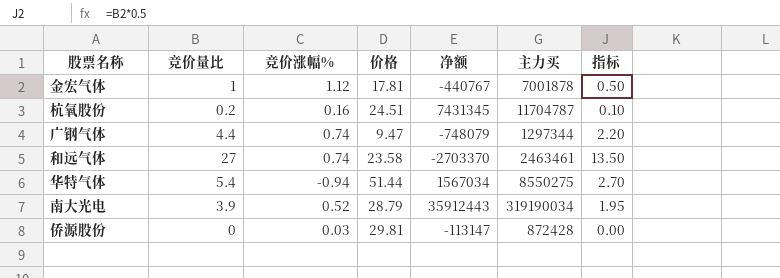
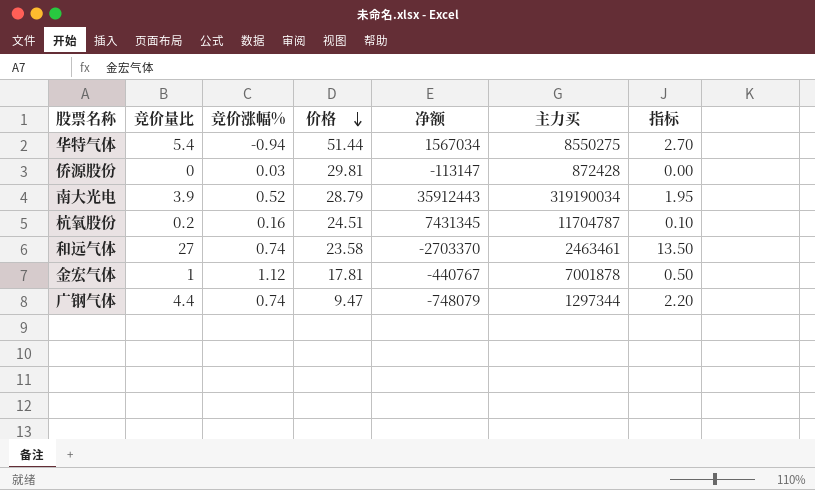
row order: none -> 价格 descending

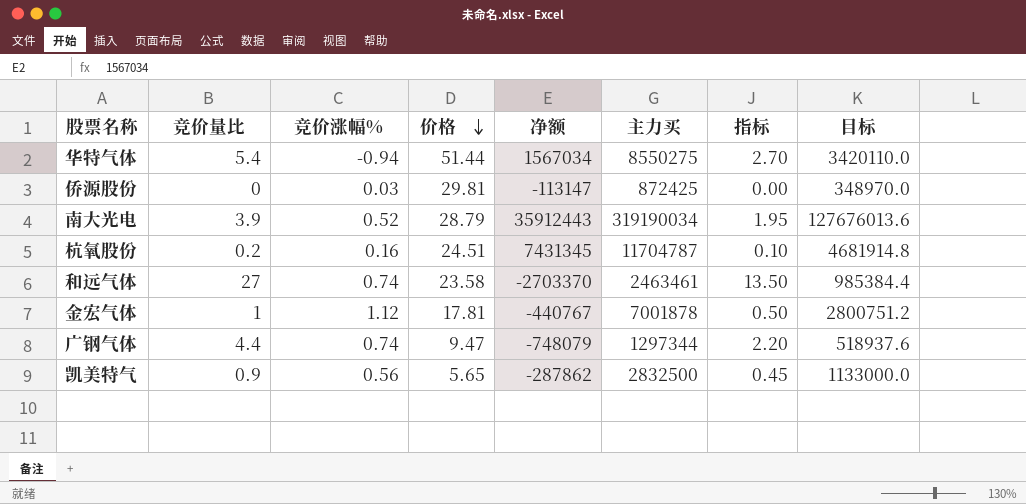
column 目标 | formula: none -> [主力买] * 0.4
侨源股份 | 主力买: 872428 -> 872425
row 凯美特气: none -> 0.9 | 0.56 | 5.65 | -287862 | 2832500 | 0.45 | 1133000.0

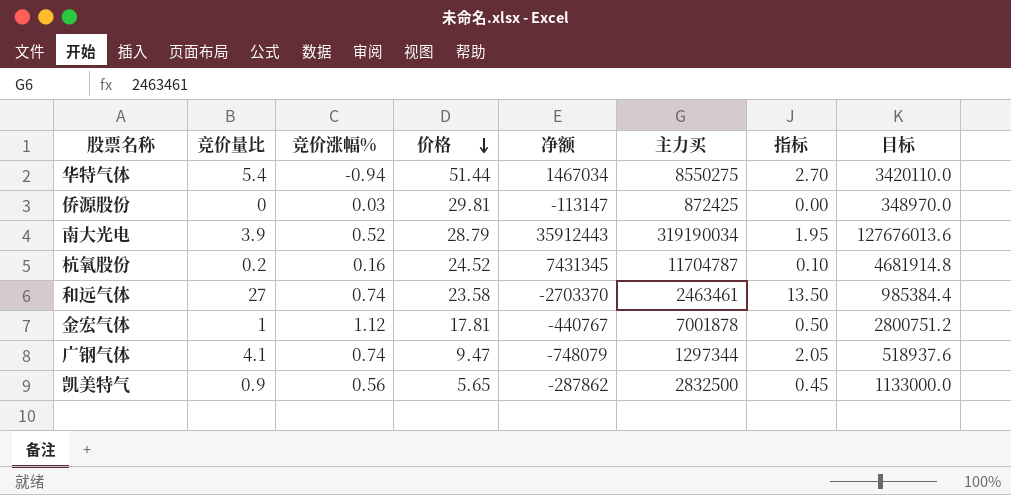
华特气体 | 净额: 1567034 -> 1467034
杭氧股份 | 价格: 24.51 -> 24.52
广钢气体 | 竞价量比: 4.4 -> 4.1
广钢气体 | 指标: 2.20 -> 2.05

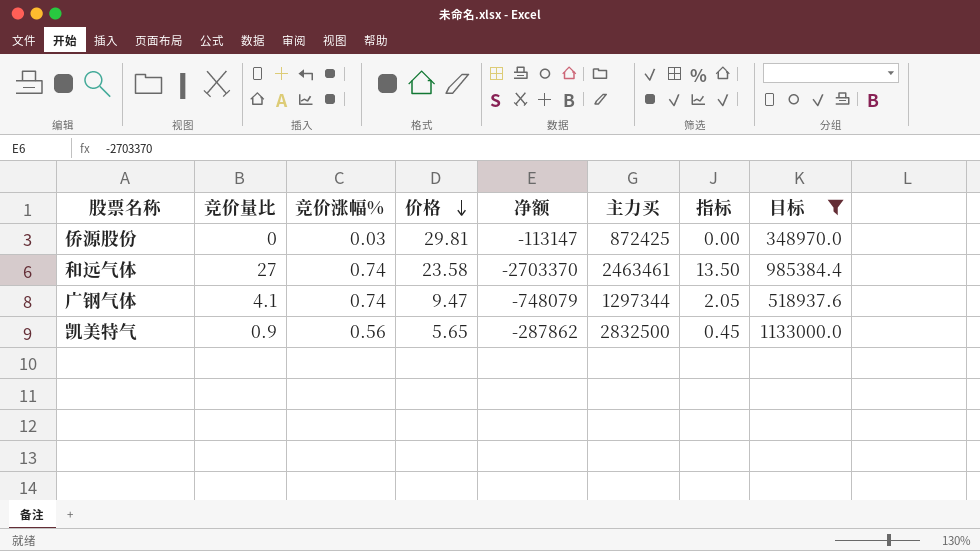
filter: none -> 目标 <= 1133000.0

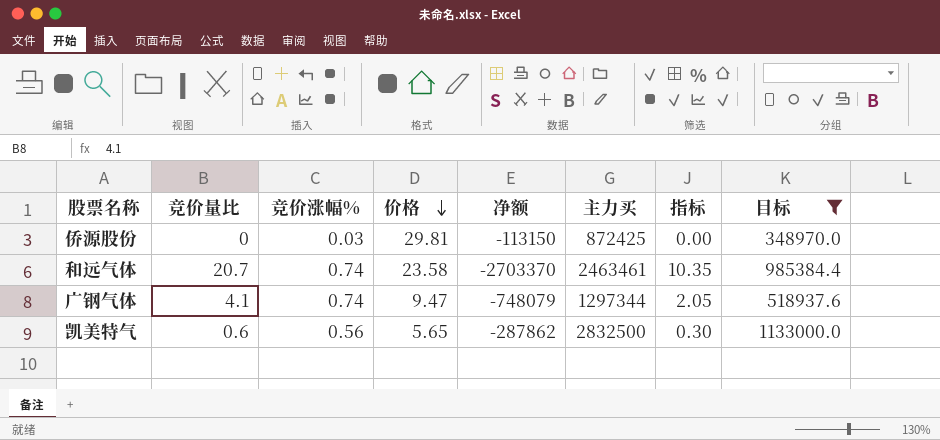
侨源股份 | 净额: -113147 -> -113150
和远气体 | 竞价量比: 27 -> 20.7
和远气体 | 指标: 13.50 -> 10.35
凯美特气 | 竞价量比: 0.9 -> 0.6
凯美特气 | 指标: 0.45 -> 0.30

